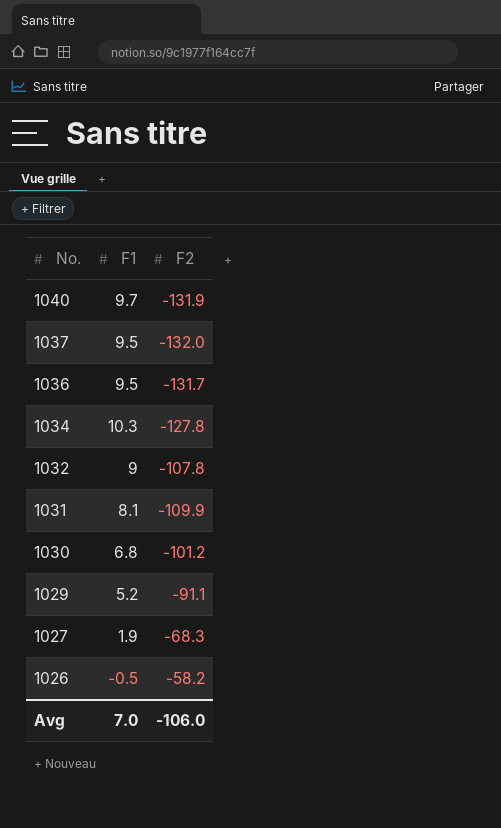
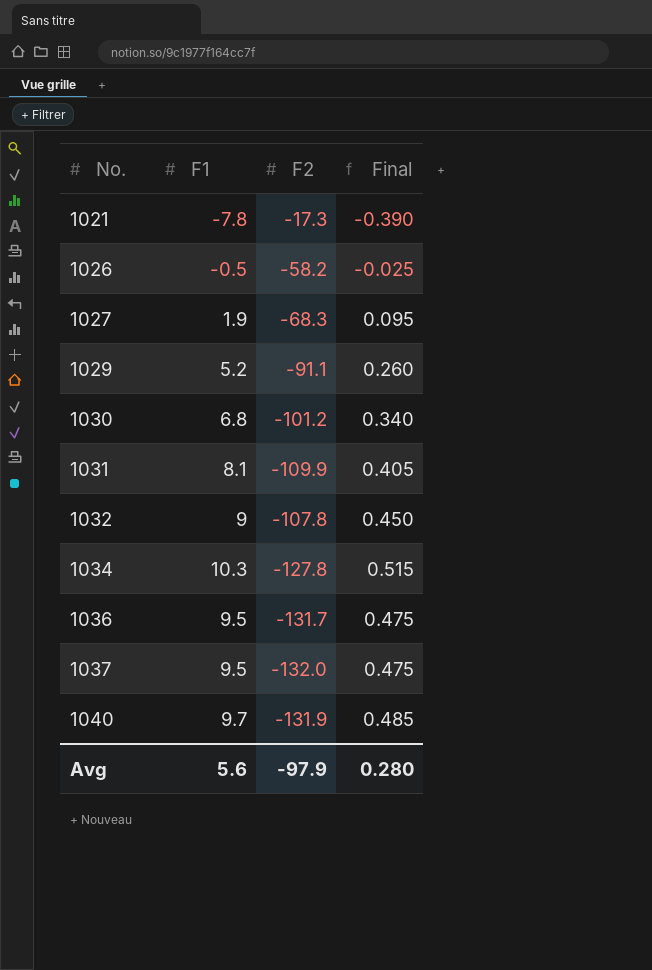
row order: No. descending -> No. ascending
column Final | formula: none -> [F1] * 0.05
row 1021: none -> -7.8 | -17.3 | -0.390
Avg | F1: 7.0 -> 5.6
Avg | F2: -106.0 -> -97.9

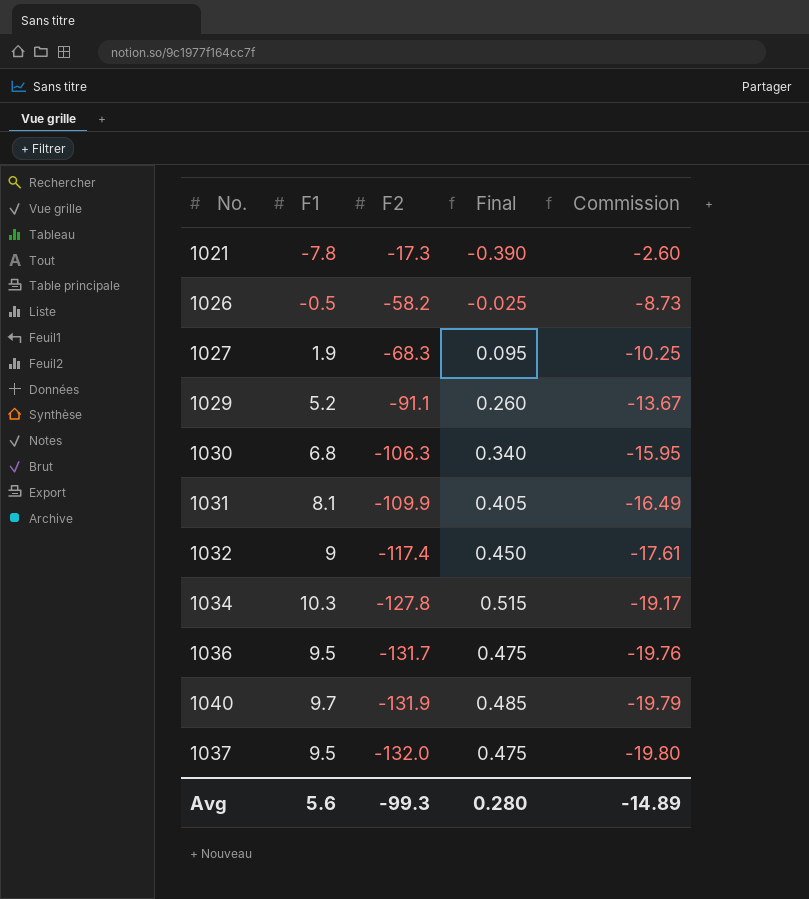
row order: No. ascending -> F2 descending
column Commission | formula: none -> [F2] * 0.15
1030 | F2: -101.2 -> -106.3
1032 | F2: -107.8 -> -117.4
Avg | F2: -97.9 -> -99.3

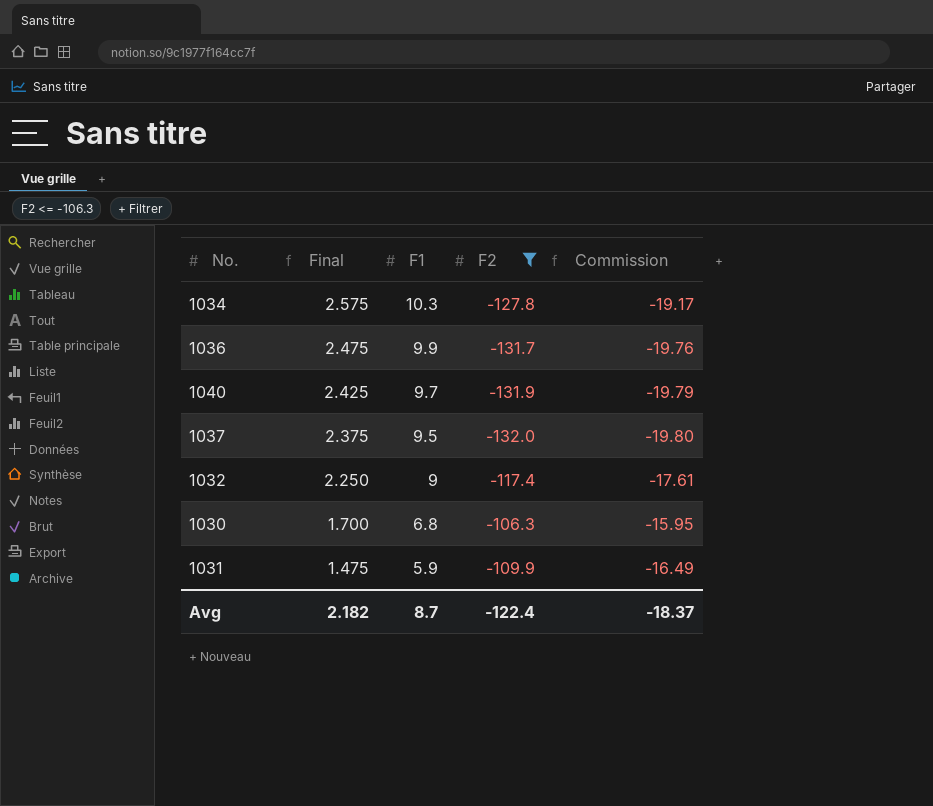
filter: none -> F2 <= -106.3
row order: F2 descending -> Final descending
column Final | formula: [F1] * 0.05 -> [F1] * 0.25
column Final | position: 4 -> 2
1036 | F1: 9.5 -> 9.9
1031 | F1: 8.1 -> 5.9
Avg | Final: 0.280 -> 2.182
Avg | F1: 5.6 -> 8.7
Avg | F2: -99.3 -> -122.4
Avg | Commission: -14.89 -> -18.37

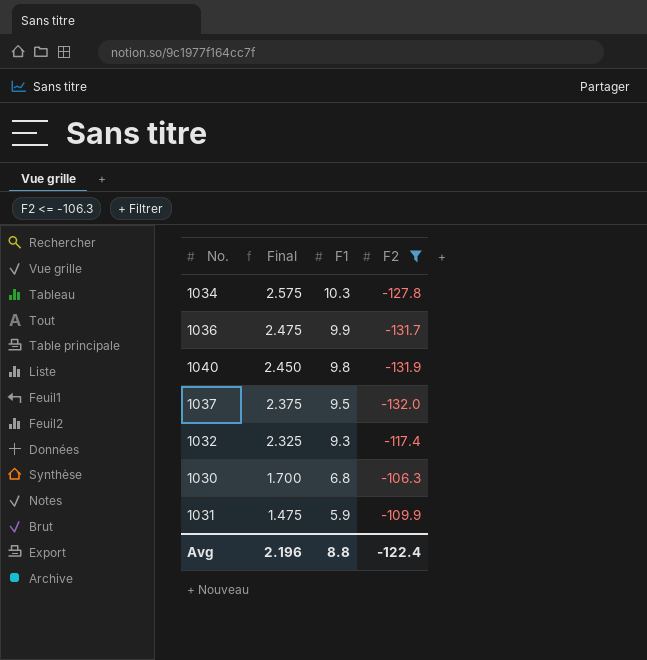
column Commission | formula: [F2] * 0.15 -> none
1040 | Final: 2.425 -> 2.450
1040 | F1: 9.7 -> 9.8
1032 | Final: 2.250 -> 2.325
1032 | F1: 9 -> 9.3
Avg | Final: 2.182 -> 2.196
Avg | F1: 8.7 -> 8.8

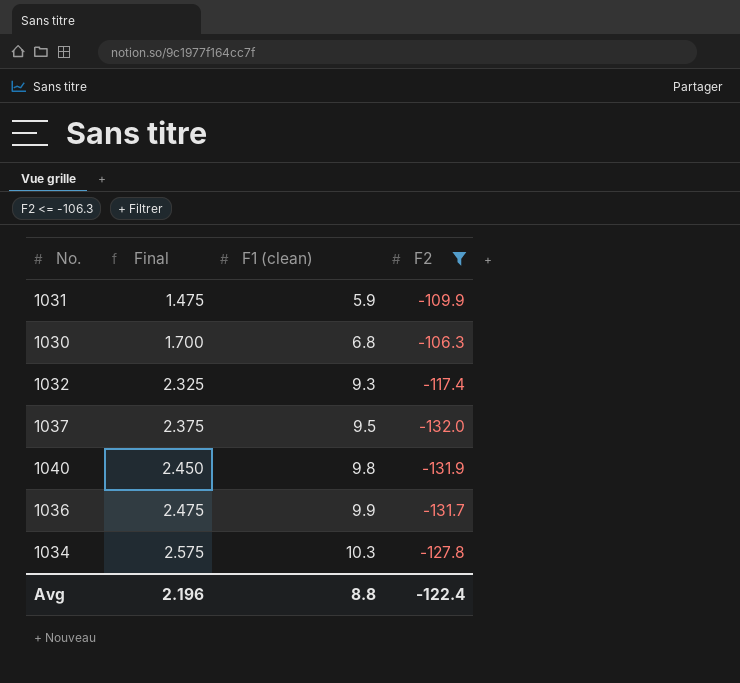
row order: Final descending -> Final ascending
column name: F1 -> F1 (clean)

